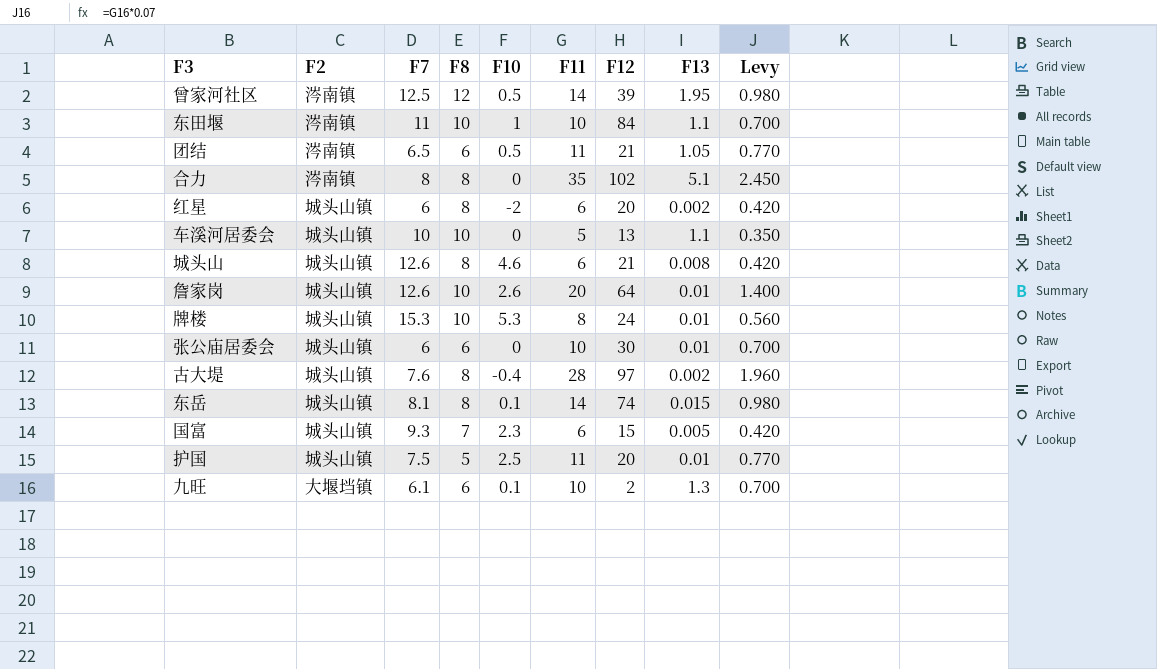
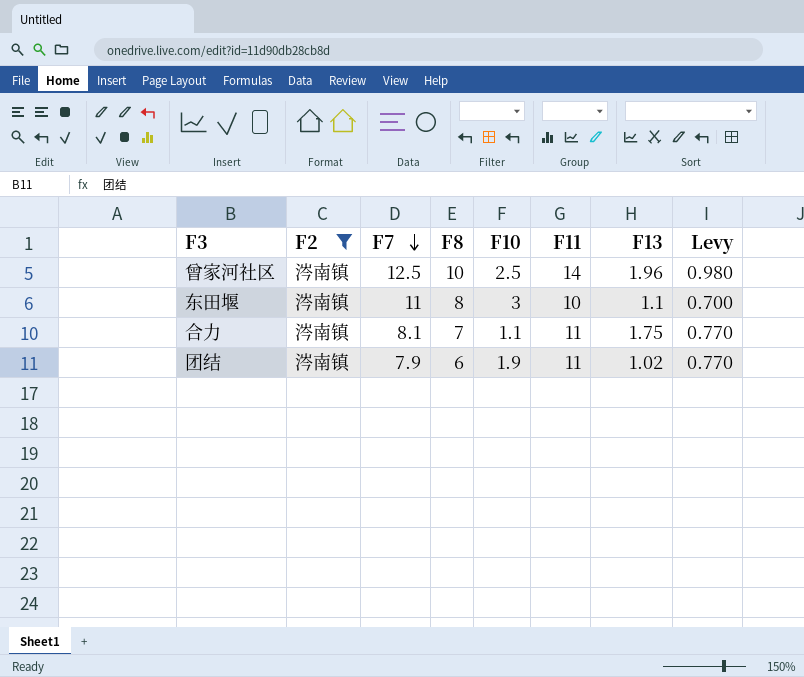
filter: none -> F2 = 涔南镇
row order: none -> F7 descending
column F12 | position: 7 -> none
曾家河社区 | F8: 12 -> 10
曾家河社区 | F10: 0.5 -> 2.5
曾家河社区 | F13: 1.95 -> 1.96
东田堰 | F8: 10 -> 8
东田堰 | F10: 1 -> 3
合力 | F7: 8 -> 8.1
合力 | F8: 8 -> 7
合力 | F10: 0 -> 1.1
合力 | F11: 35 -> 11
合力 | F13: 5.1 -> 1.75
合力 | Levy: 2.450 -> 0.770
团结 | F7: 6.5 -> 7.9
团结 | F10: 0.5 -> 1.9
团结 | F13: 1.05 -> 1.02

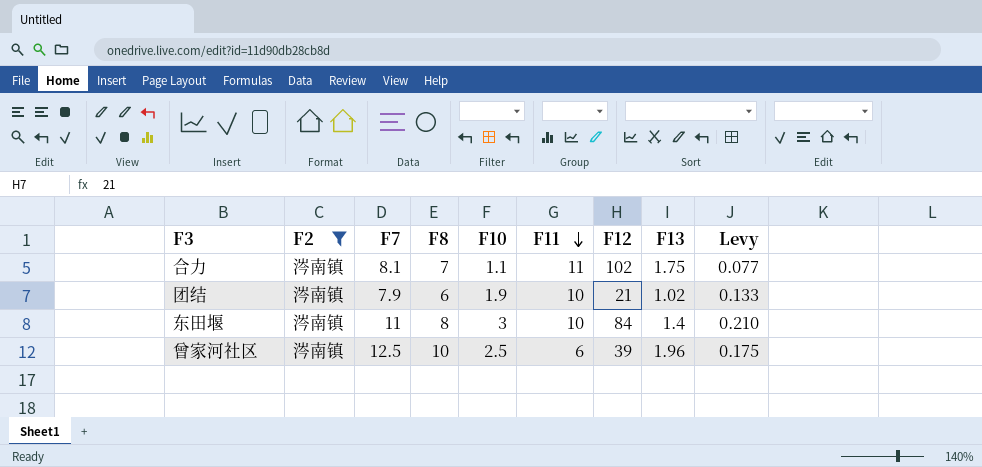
row order: F7 descending -> F11 descending
column F12 | position: none -> 7
column Levy | formula: [F11] * 0.07 -> [F10] * 0.07
团结 | F11: 11 -> 10
东田堰 | F13: 1.1 -> 1.4
曾家河社区 | F11: 14 -> 6

